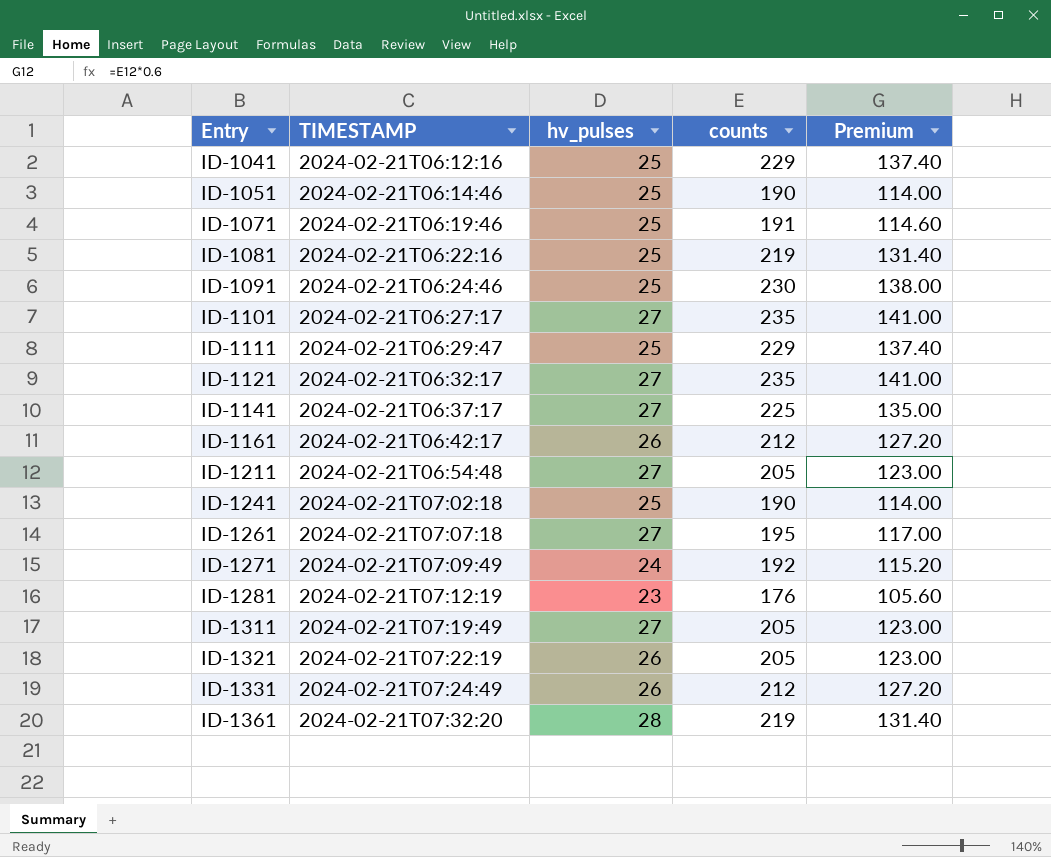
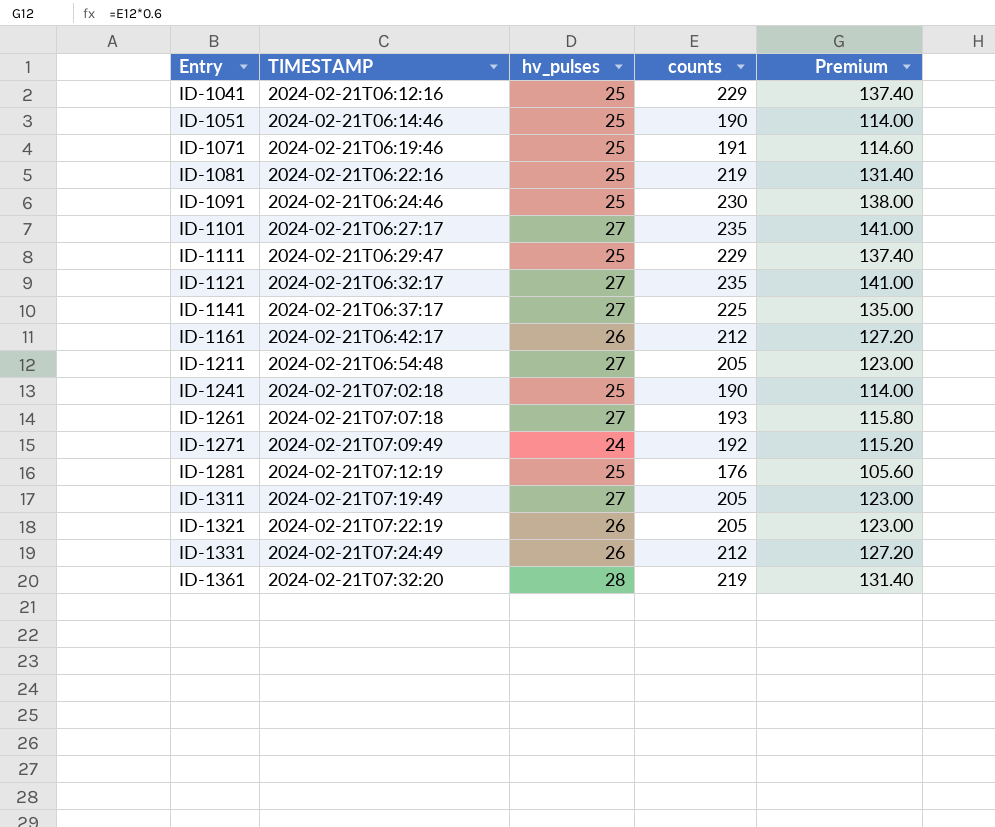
ID-1261 | counts: 195 -> 193
ID-1261 | Premium: 117.00 -> 115.80
ID-1281 | hv_pulses: 23 -> 25

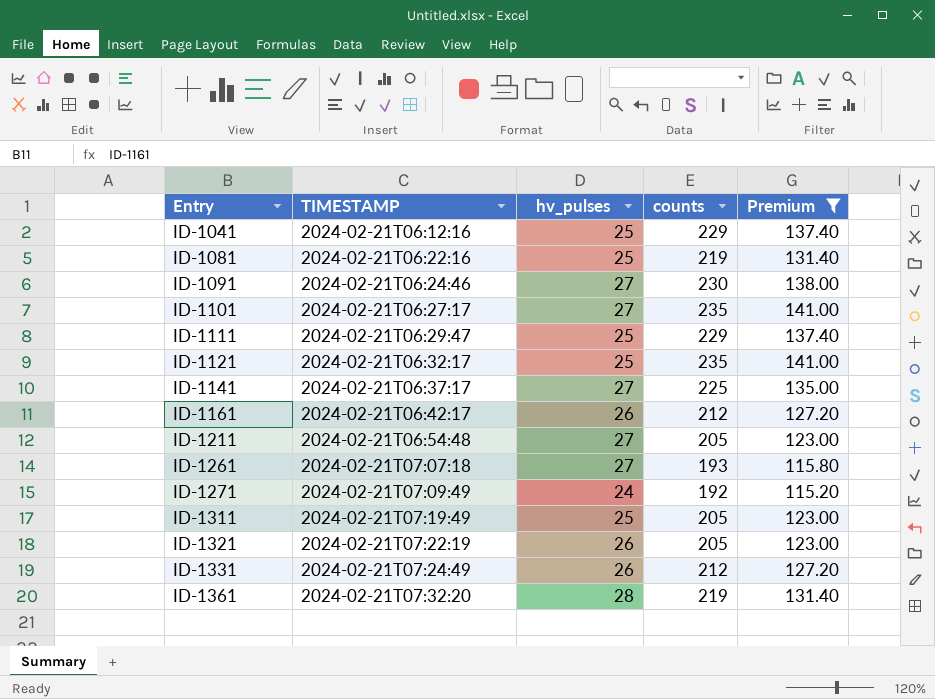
filter: none -> Premium >= 115.20
ID-1091 | hv_pulses: 25 -> 27
ID-1121 | hv_pulses: 27 -> 25
ID-1311 | hv_pulses: 27 -> 25

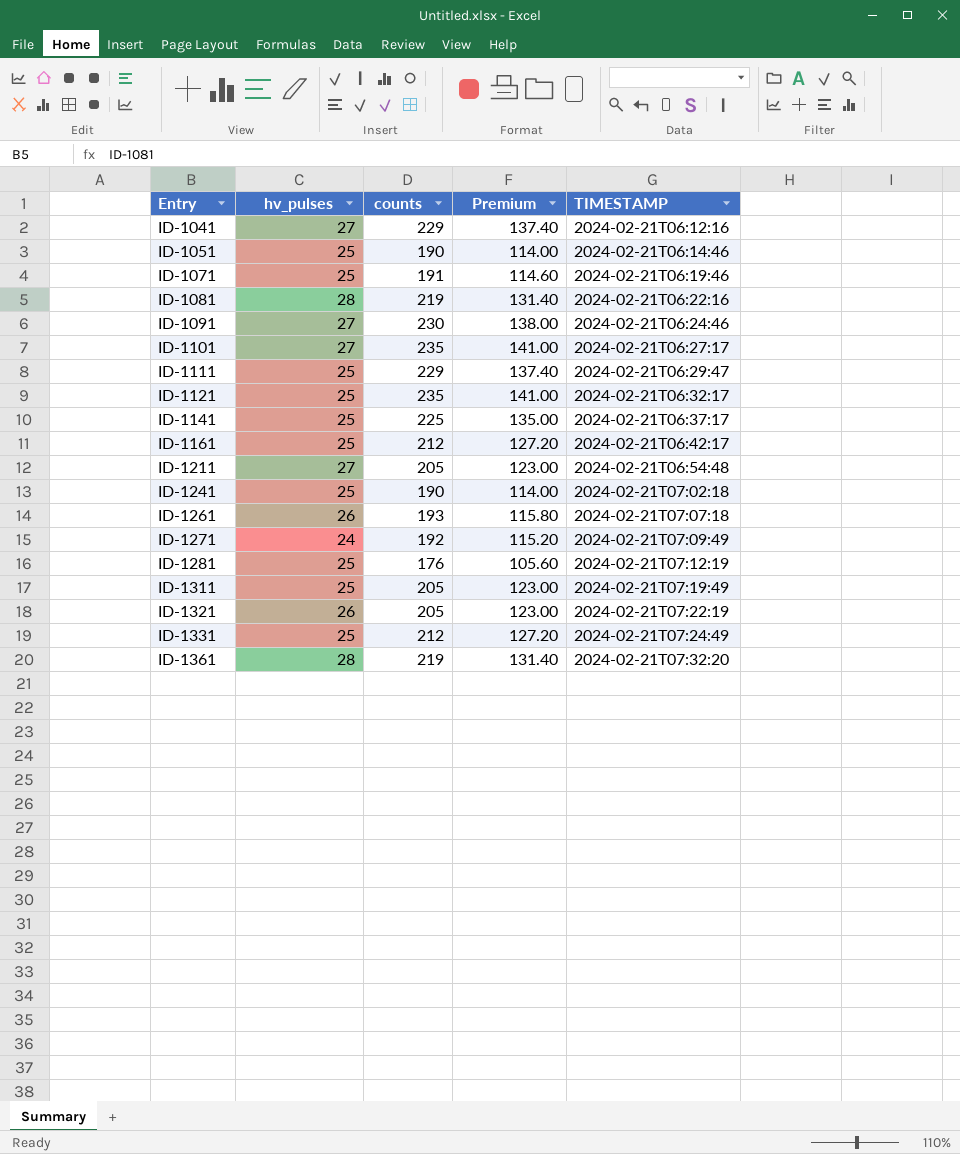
filter: Premium >= 115.20 -> none
column TIMESTAMP | position: 2 -> 5
ID-1041 | hv_pulses: 25 -> 27
ID-1081 | hv_pulses: 25 -> 28
ID-1141 | hv_pulses: 27 -> 25
ID-1161 | hv_pulses: 26 -> 25
ID-1261 | hv_pulses: 27 -> 26
ID-1331 | hv_pulses: 26 -> 25

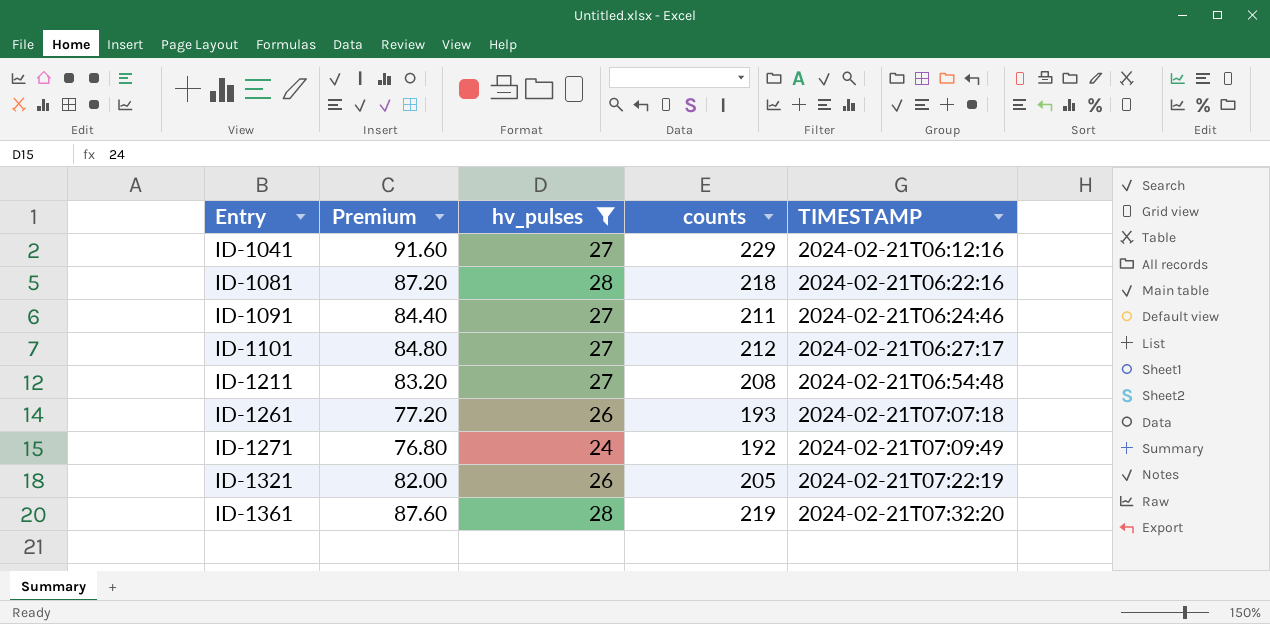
filter: none -> hv_pulses != 25
column Premium | formula: [counts] * 0.6 -> [counts] * 0.4
column Premium | position: 4 -> 2
ID-1081 | counts: 219 -> 218
ID-1091 | counts: 230 -> 211
ID-1101 | counts: 235 -> 212
ID-1211 | counts: 205 -> 208

